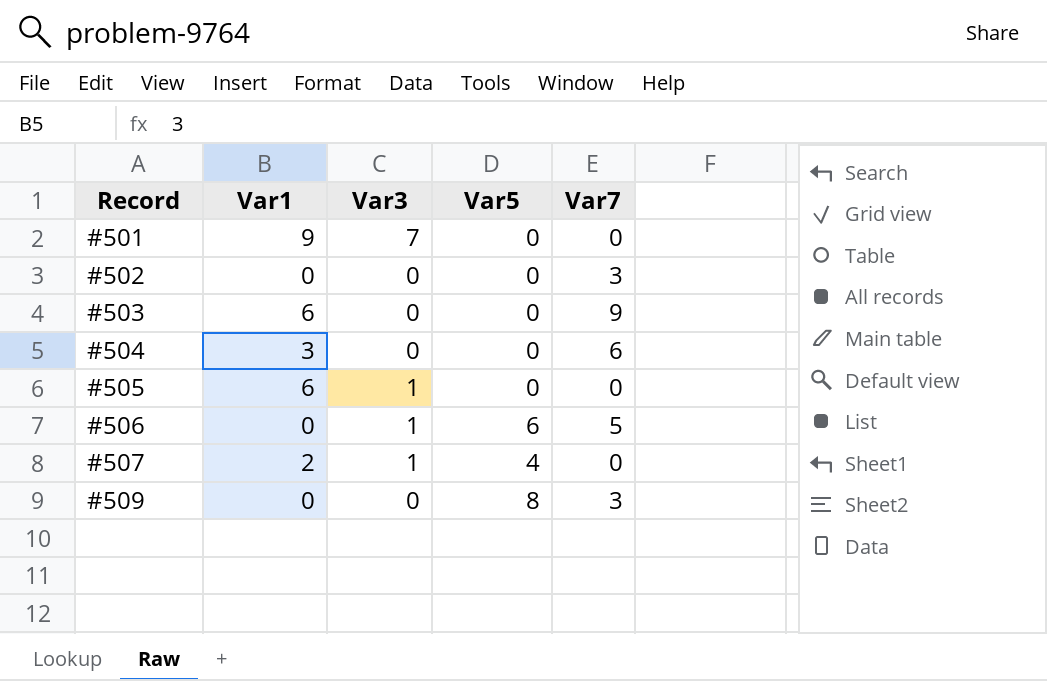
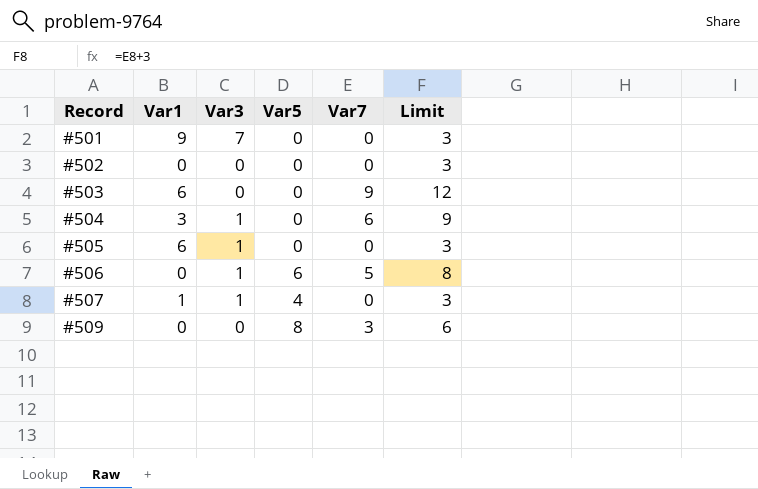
column Limit | formula: none -> [Var7] + 3
#502 | Var7: 3 -> 0
#504 | Var3: 0 -> 1
#507 | Var1: 2 -> 1

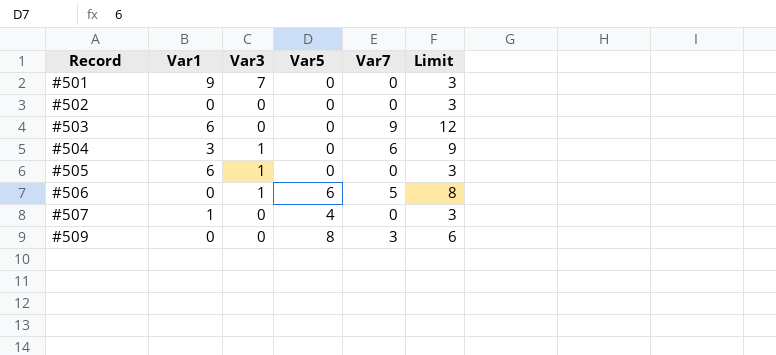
#507 | Var3: 1 -> 0

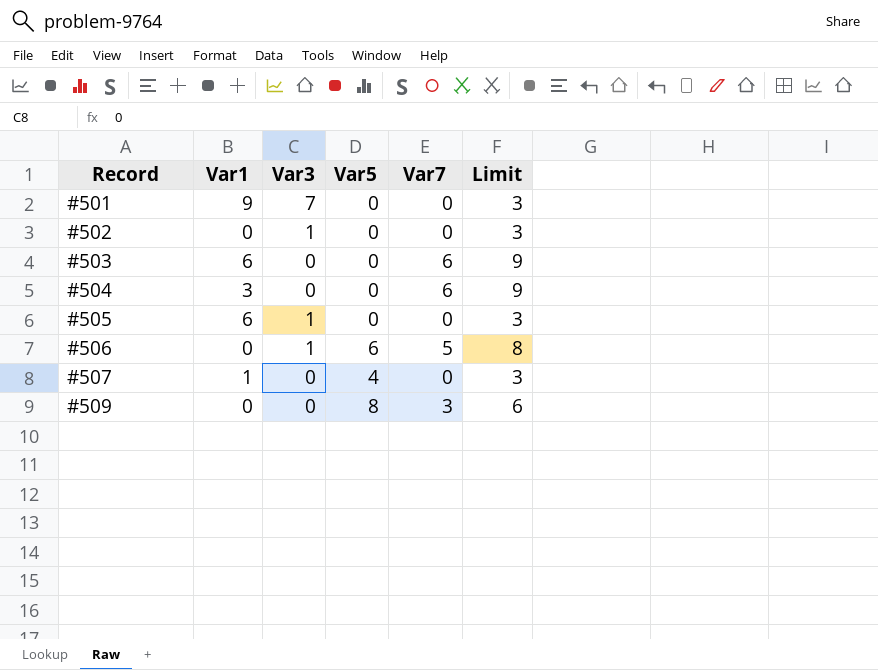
#502 | Var3: 0 -> 1
#503 | Var7: 9 -> 6
#503 | Limit: 12 -> 9
#504 | Var3: 1 -> 0

